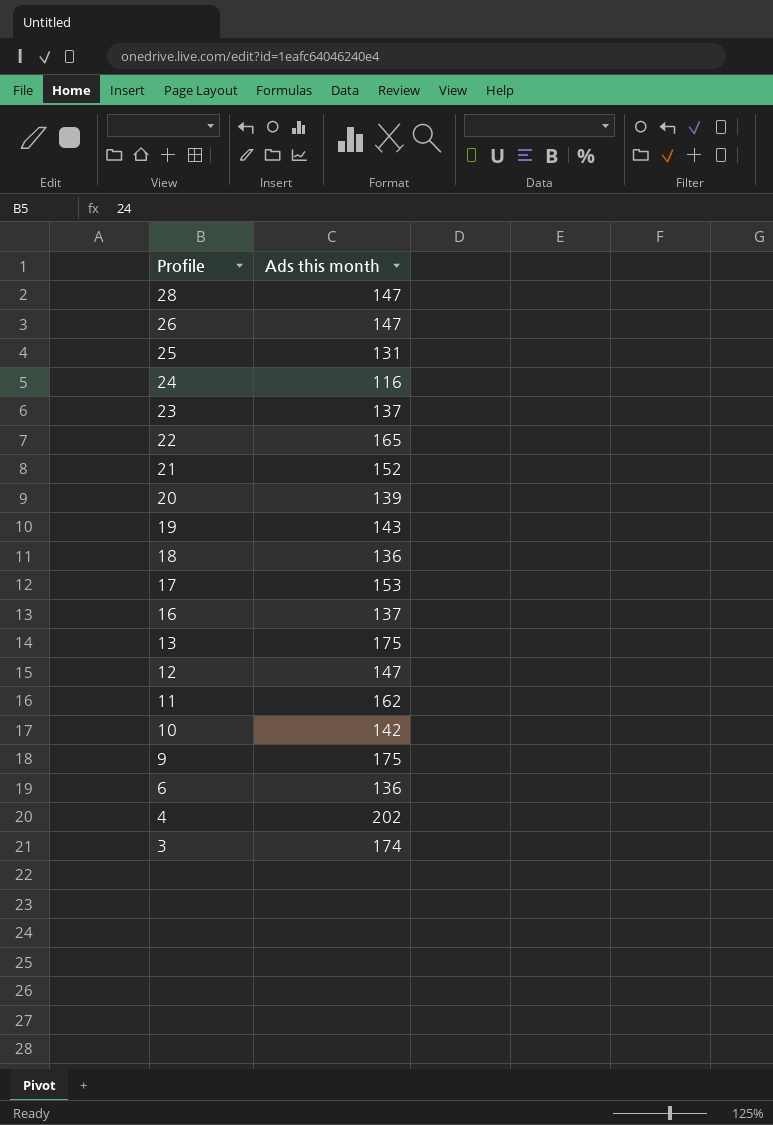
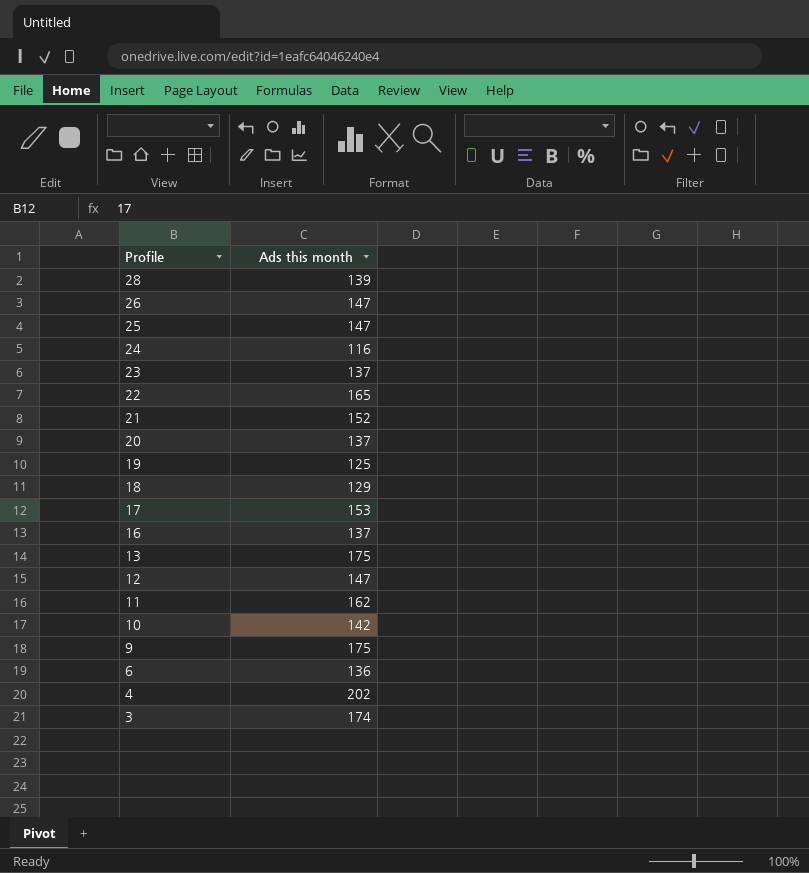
28 | Ads this month: 147 -> 139
25 | Ads this month: 131 -> 147
20 | Ads this month: 139 -> 137
19 | Ads this month: 143 -> 125
18 | Ads this month: 136 -> 129

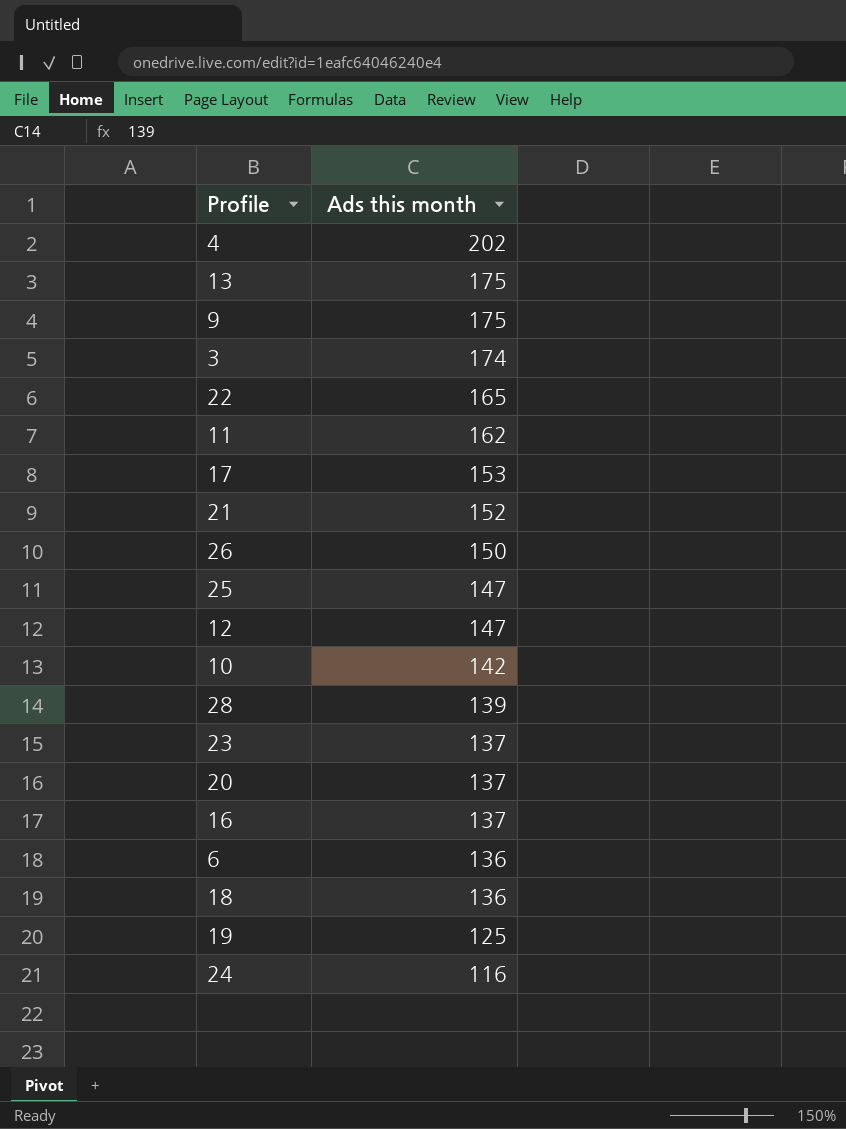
row order: Profile descending -> Ads this month descending
26 | Ads this month: 147 -> 150
18 | Ads this month: 129 -> 136

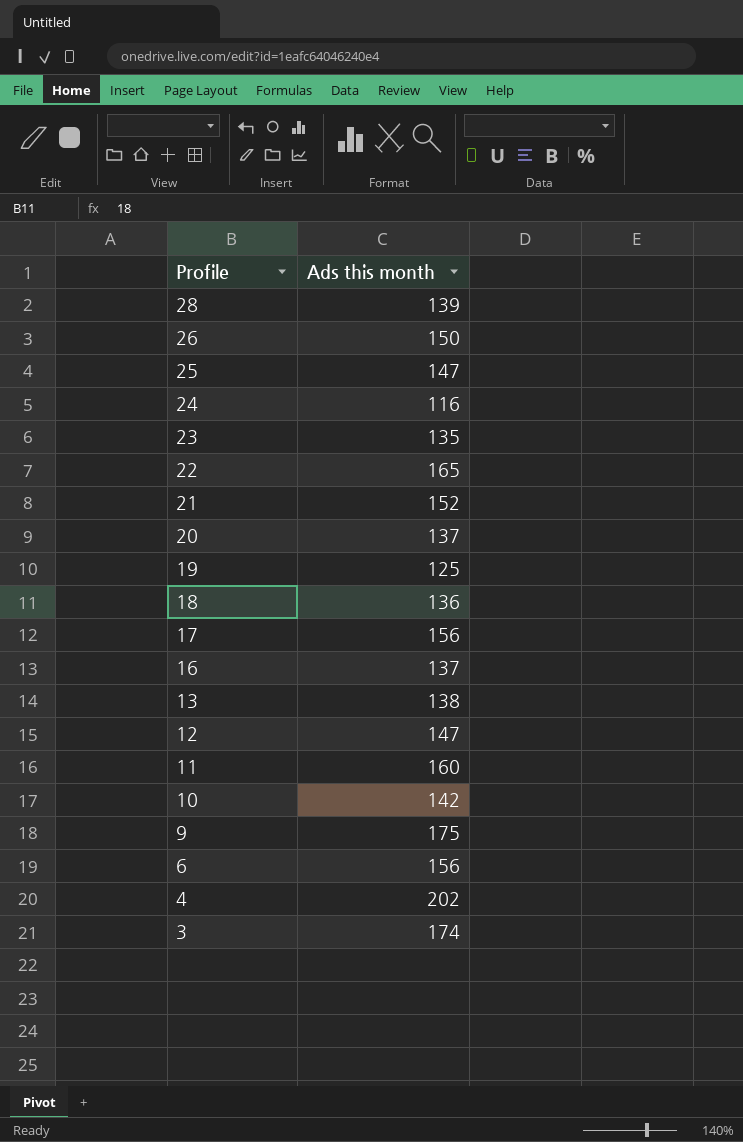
row order: Ads this month descending -> Profile descending
23 | Ads this month: 137 -> 135
17 | Ads this month: 153 -> 156
13 | Ads this month: 175 -> 138
11 | Ads this month: 162 -> 160
6 | Ads this month: 136 -> 156

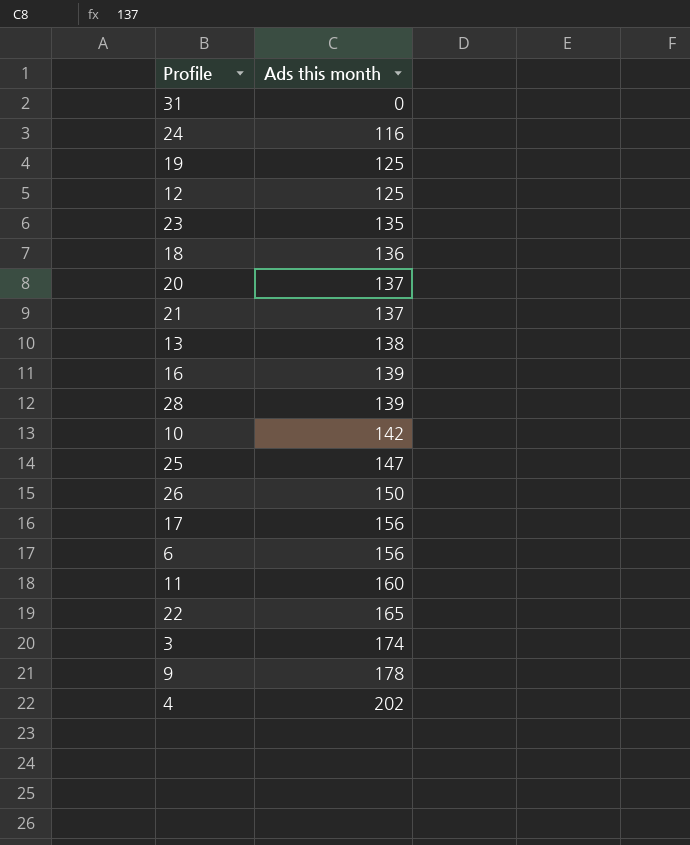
row order: Profile descending -> Ads this month ascending
row 31: none -> 0
12 | Ads this month: 147 -> 125
21 | Ads this month: 152 -> 137
16 | Ads this month: 137 -> 139
9 | Ads this month: 175 -> 178

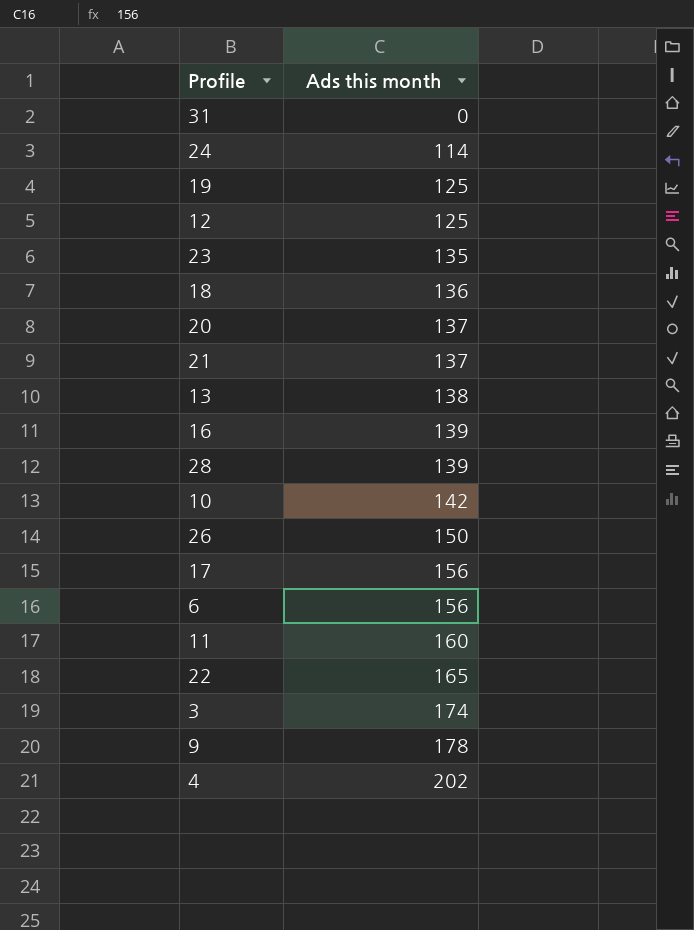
row 25: 147 -> none
24 | Ads this month: 116 -> 114

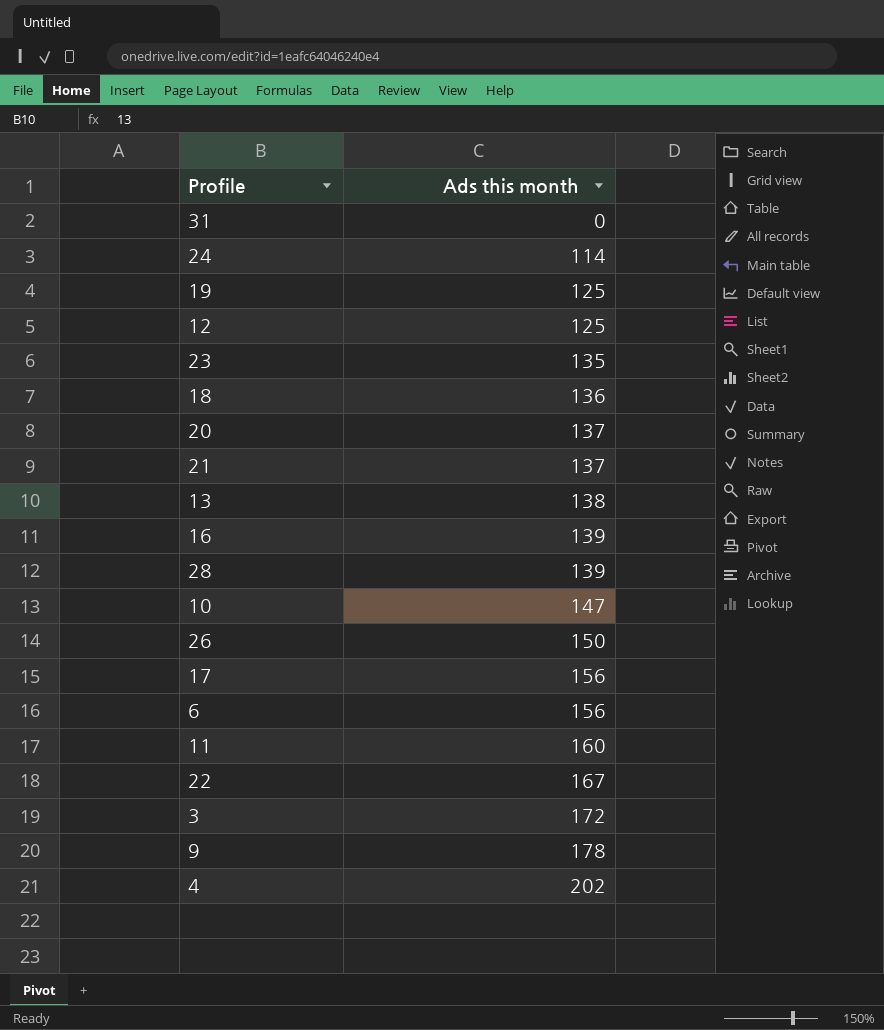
10 | Ads this month: 142 -> 147
22 | Ads this month: 165 -> 167
3 | Ads this month: 174 -> 172

